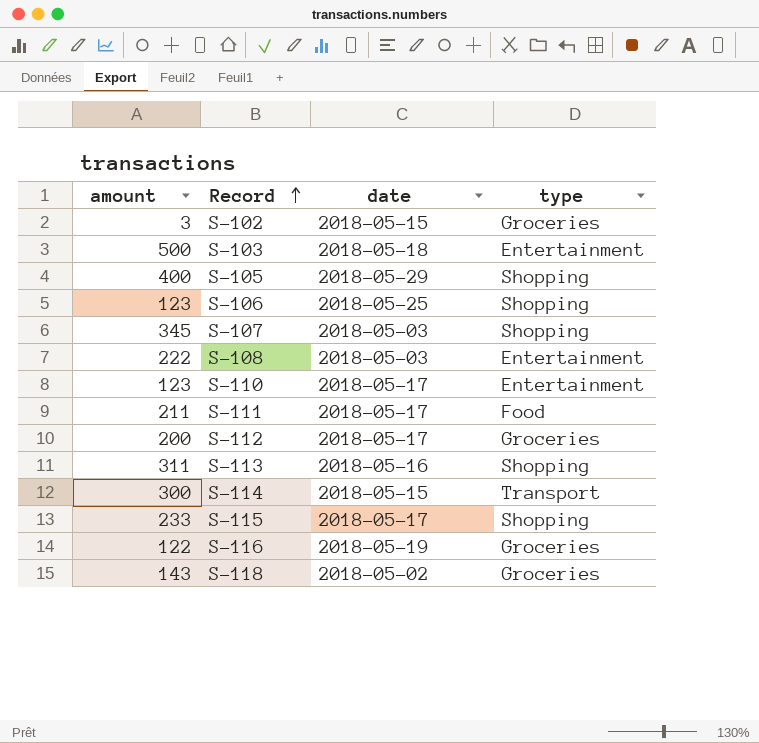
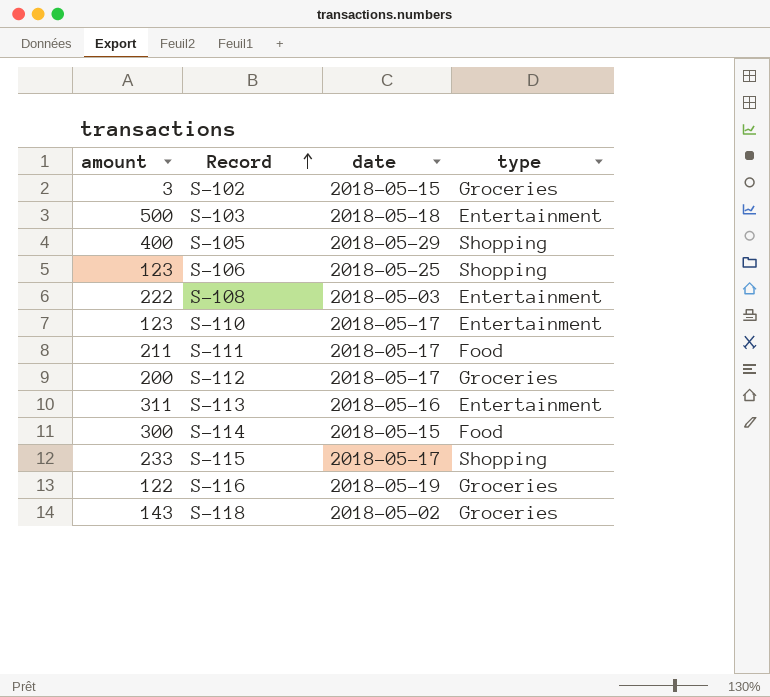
row S-107: 345 | 2018-05-03 | Shopping -> none
S-113 | type: Shopping -> Entertainment
S-114 | type: Transport -> Food

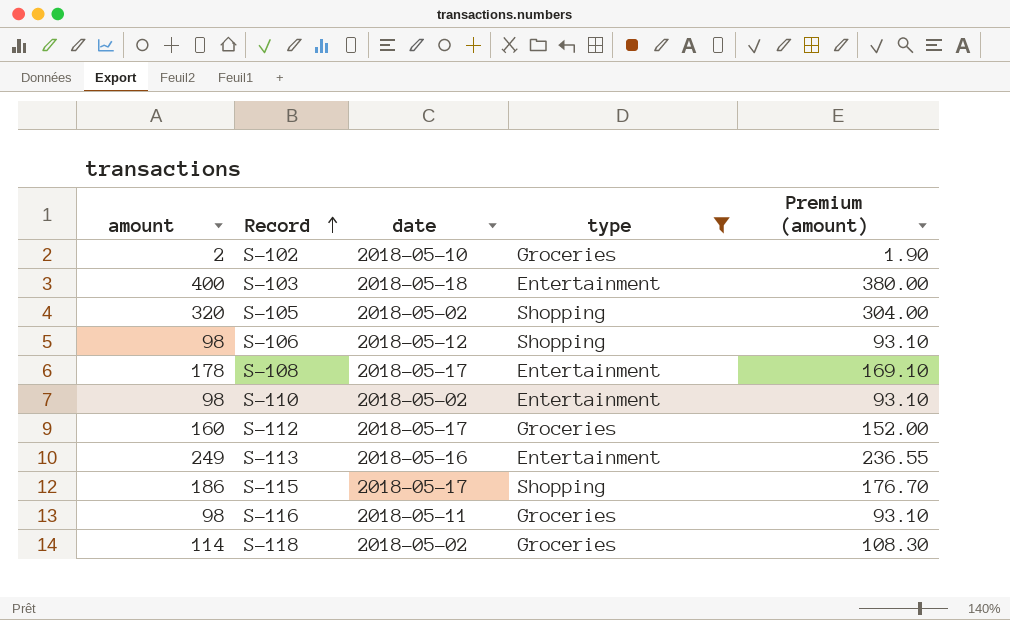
filter: none -> type != Food
column Premium (amount) | formula: none -> [amount] * 0.95
S-102 | amount: 3 -> 2
S-102 | date: 2018-05-15 -> 2018-05-10
S-103 | amount: 500 -> 400
S-105 | amount: 400 -> 320
S-105 | date: 2018-05-29 -> 2018-05-02
S-106 | amount: 123 -> 98
S-106 | date: 2018-05-25 -> 2018-05-12
S-108 | amount: 222 -> 178
S-108 | date: 2018-05-03 -> 2018-05-17
S-110 | amount: 123 -> 98
S-110 | date: 2018-05-17 -> 2018-05-02
S-112 | amount: 200 -> 160
S-113 | amount: 311 -> 249
S-115 | amount: 233 -> 186
S-116 | amount: 122 -> 98
S-116 | date: 2018-05-19 -> 2018-05-11
S-118 | amount: 143 -> 114

